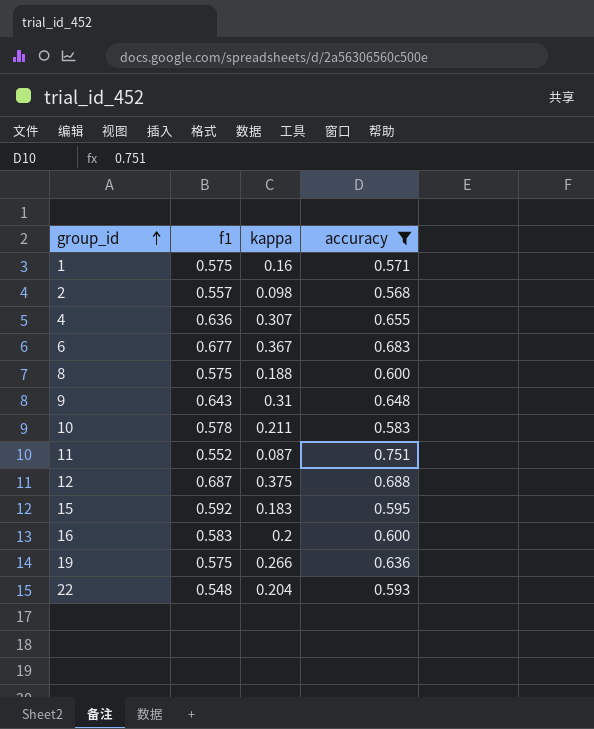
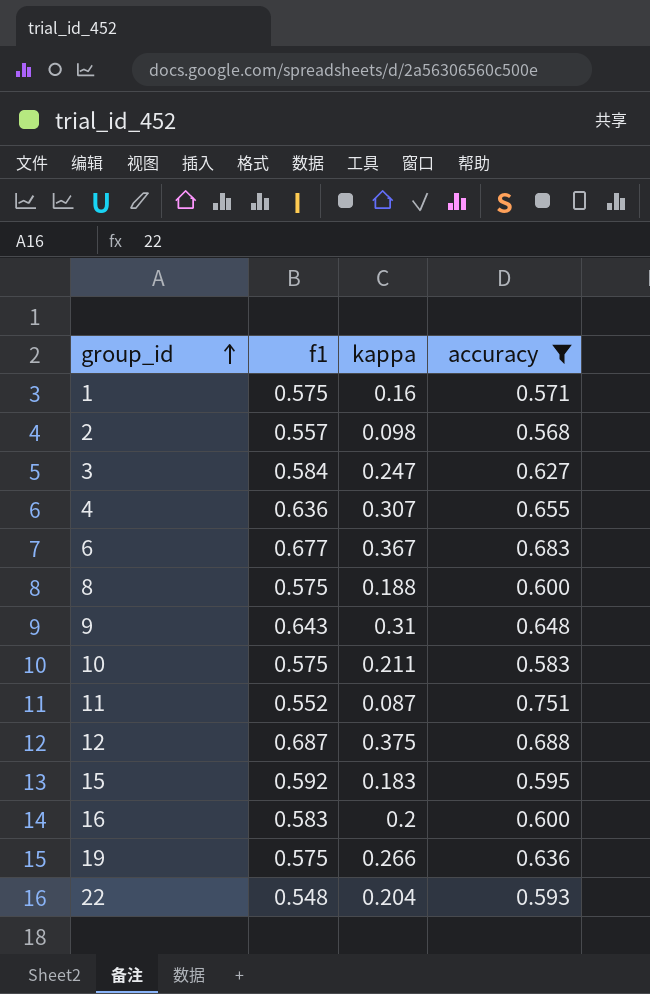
row 3: none -> 0.584 | 0.247 | 0.627
10 | f1: 0.578 -> 0.575

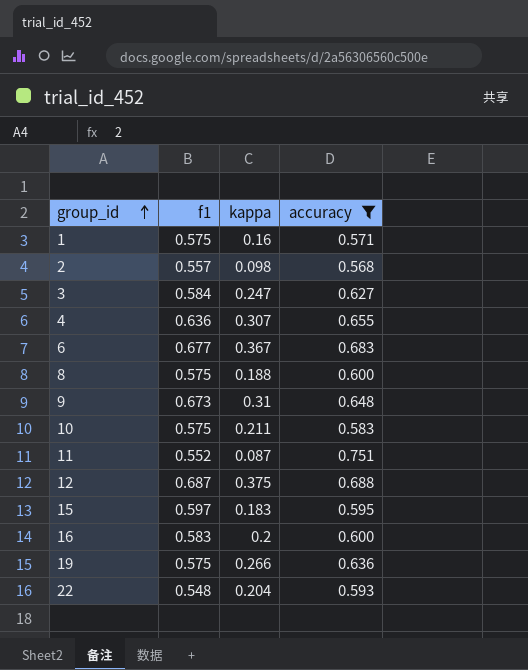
9 | f1: 0.643 -> 0.673
15 | f1: 0.592 -> 0.597

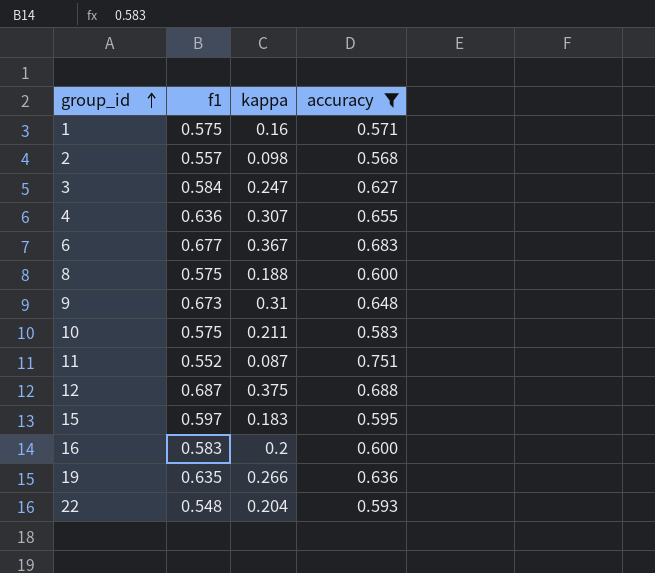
19 | f1: 0.575 -> 0.635

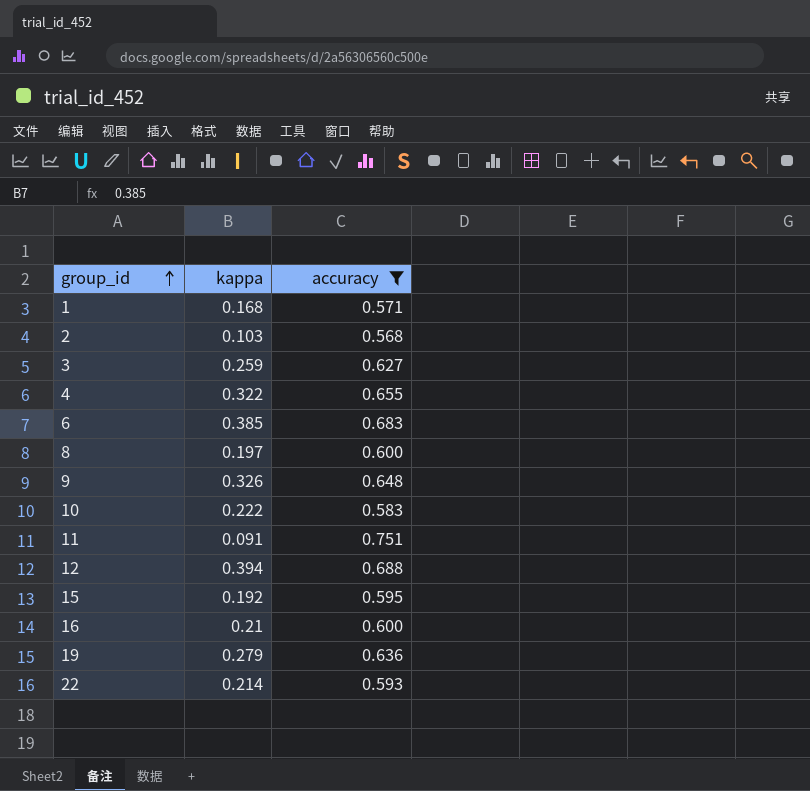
column f1 | position: 2 -> none
1 | kappa: 0.16 -> 0.168
2 | kappa: 0.098 -> 0.103
3 | kappa: 0.247 -> 0.259
4 | kappa: 0.307 -> 0.322
6 | kappa: 0.367 -> 0.385
8 | kappa: 0.188 -> 0.197
9 | kappa: 0.31 -> 0.326
10 | kappa: 0.211 -> 0.222
11 | kappa: 0.087 -> 0.091
12 | kappa: 0.375 -> 0.394
15 | kappa: 0.183 -> 0.192
16 | kappa: 0.2 -> 0.21
19 | kappa: 0.266 -> 0.279
22 | kappa: 0.204 -> 0.214

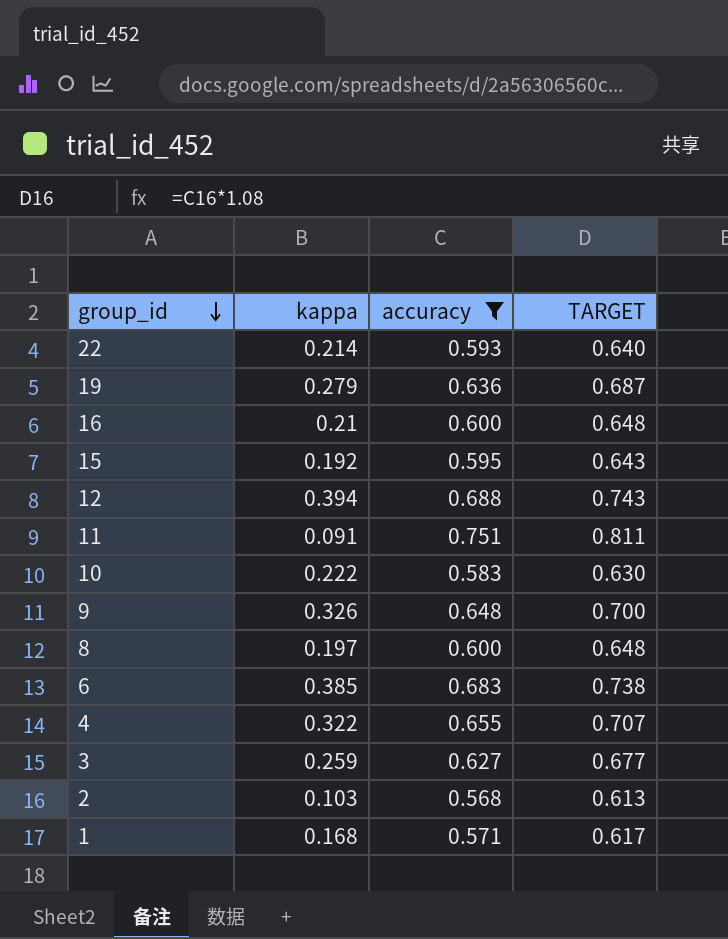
row order: group_id ascending -> group_id descending
column TARGET | formula: none -> [accuracy] * 1.08

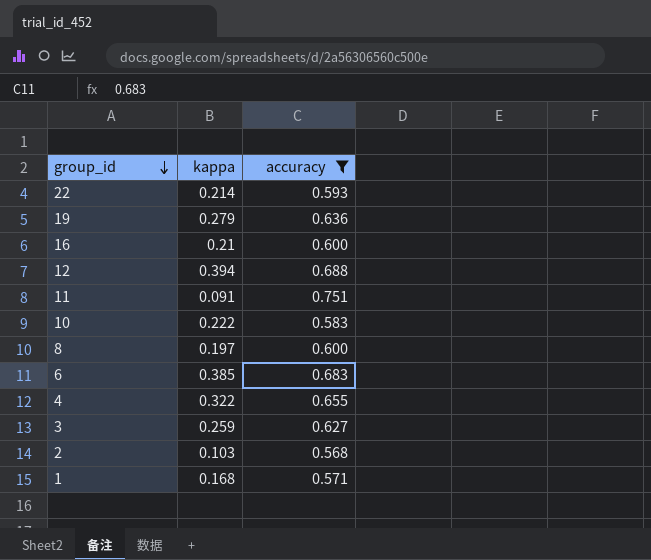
column TARGET | formula: [accuracy] * 1.08 -> none
row 15: 0.192 | 0.595 | 0.643 -> none
row 9: 0.326 | 0.648 | 0.700 -> none

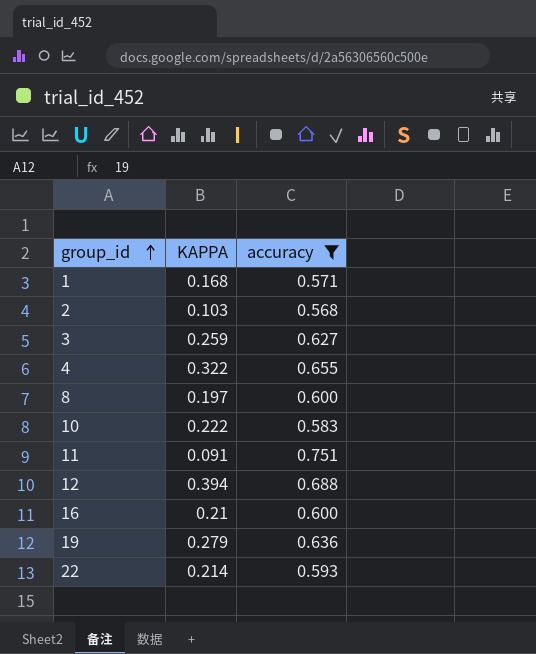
row order: group_id descending -> group_id ascending
column name: kappa -> KAPPA
row 6: 0.385 | 0.683 -> none

